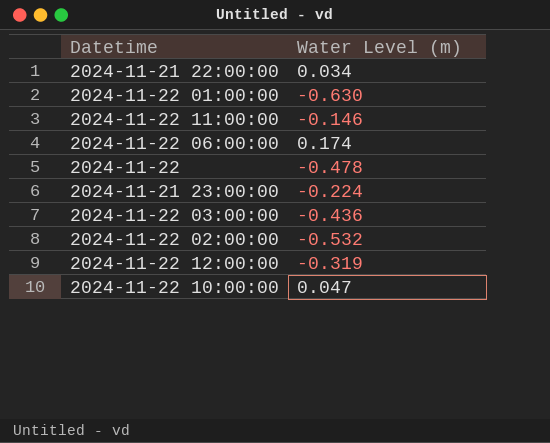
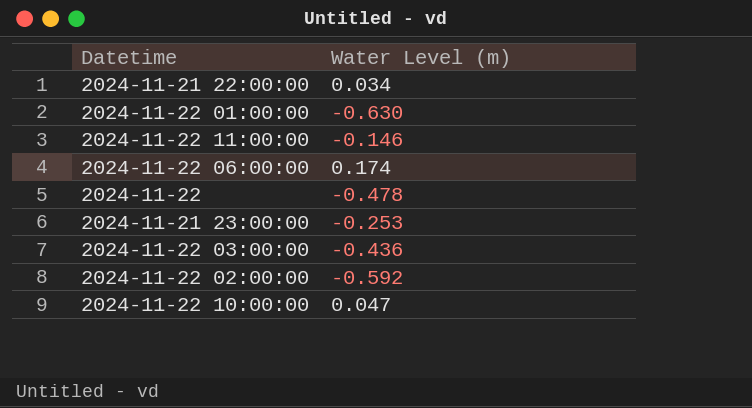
row 2024-11-22 12:00:00: -0.319 -> none
2024-11-21 23:00:00 | Water Level (m): -0.224 -> -0.253
2024-11-22 02:00:00 | Water Level (m): -0.532 -> -0.592

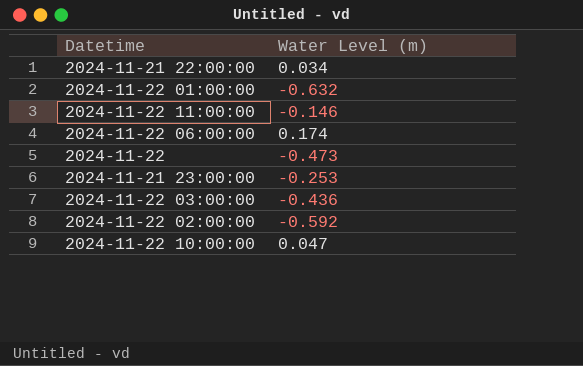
2024-11-22 01:00:00 | Water Level (m): -0.630 -> -0.632
2024-11-22 | Water Level (m): -0.478 -> -0.473

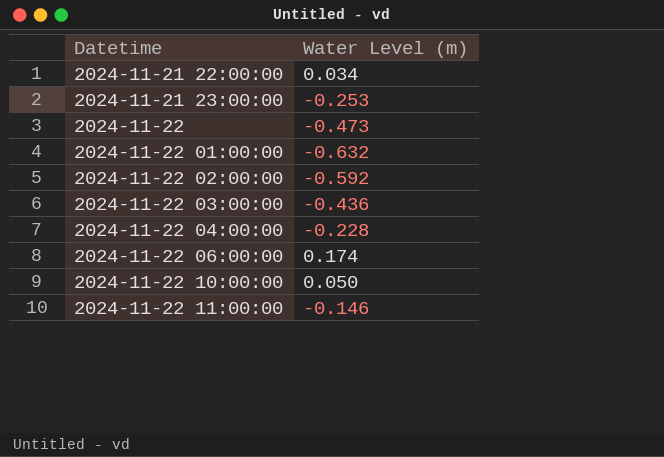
row order: none -> Datetime ascending
row 2024-11-22 04:00:00: none -> -0.228
2024-11-22 10:00:00 | Water Level (m): 0.047 -> 0.050

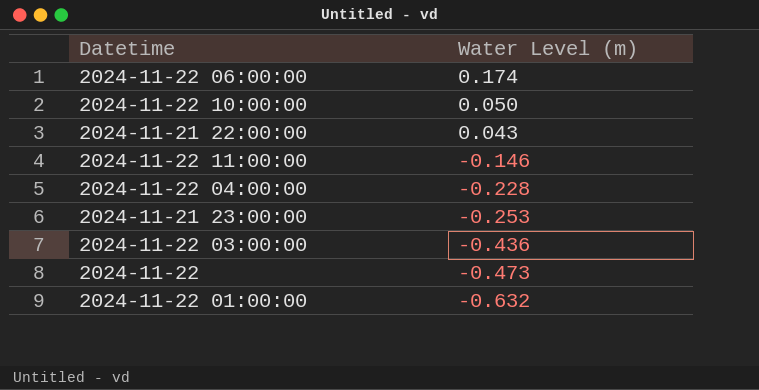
row order: Datetime ascending -> Water Level (m) descending
row 2024-11-22 02:00:00: -0.592 -> none
2024-11-21 22:00:00 | Water Level (m): 0.034 -> 0.043

